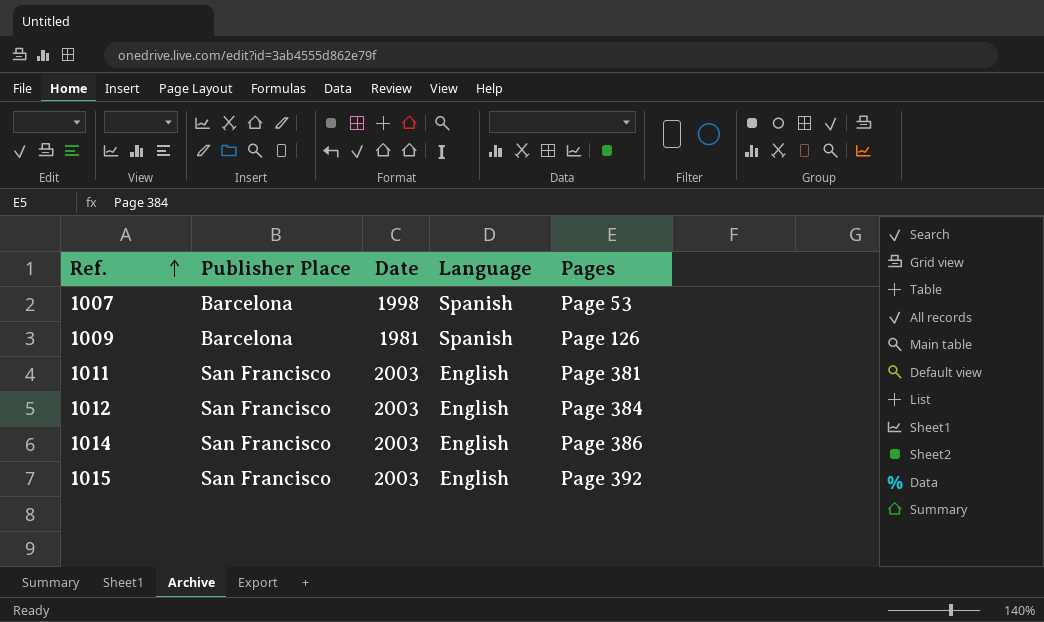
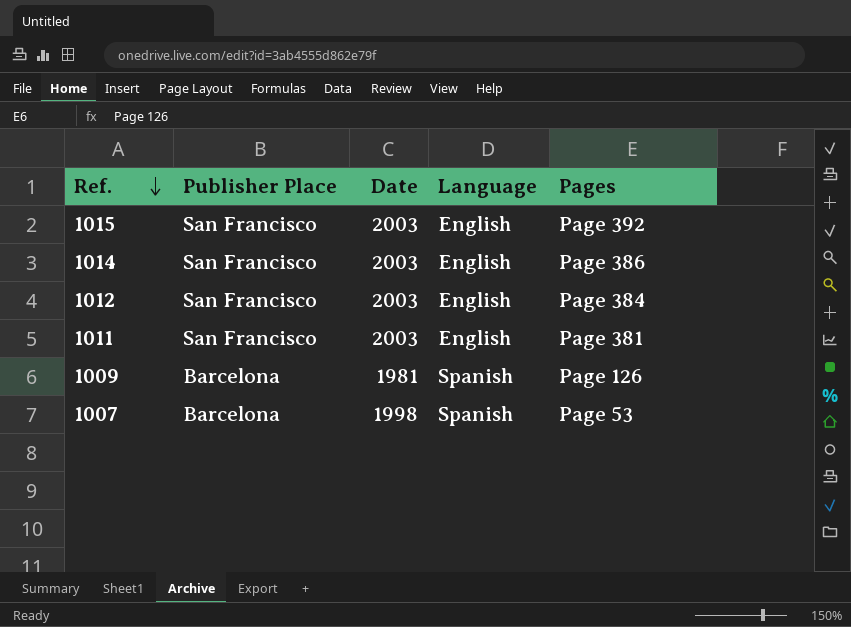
row order: Ref. ascending -> Ref. descending

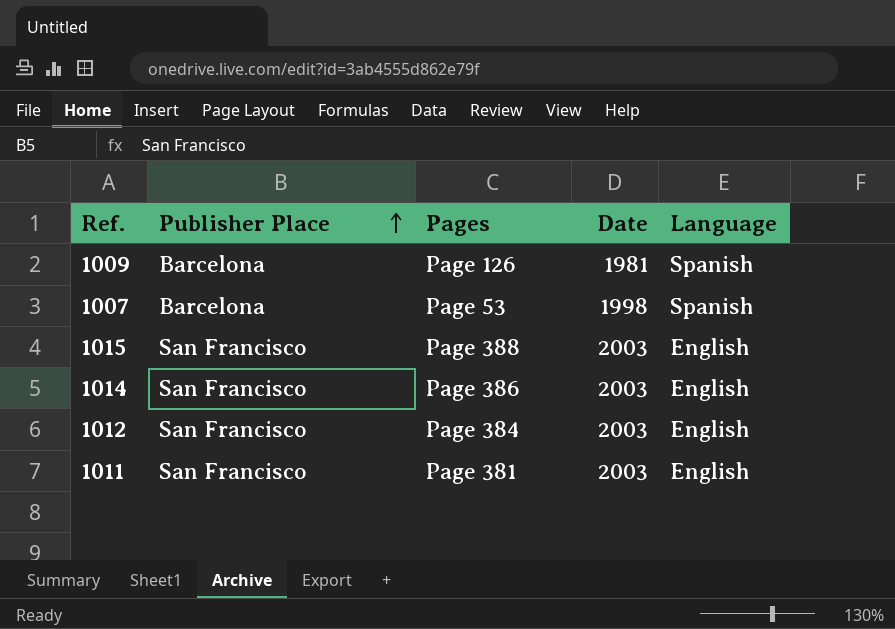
row order: Ref. descending -> Publisher Place ascending
column Pages | position: 5 -> 3
1015 | Pages: Page 392 -> Page 388

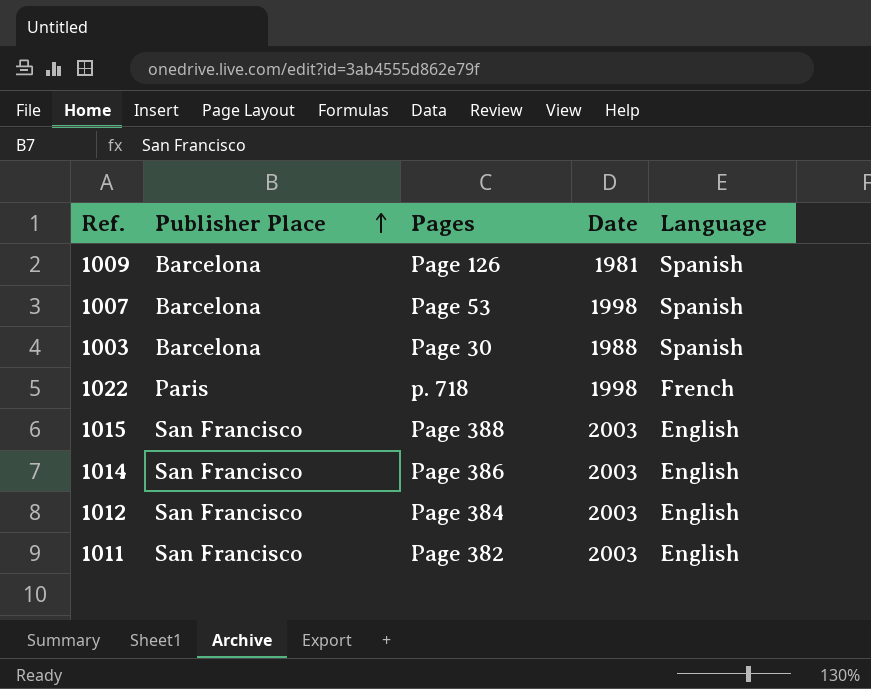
row 1003: none -> Barcelona | Page 30 | 1988 | Spanish
row 1022: none -> Paris | p. 718 | 1998 | French
1011 | Pages: Page 381 -> Page 382

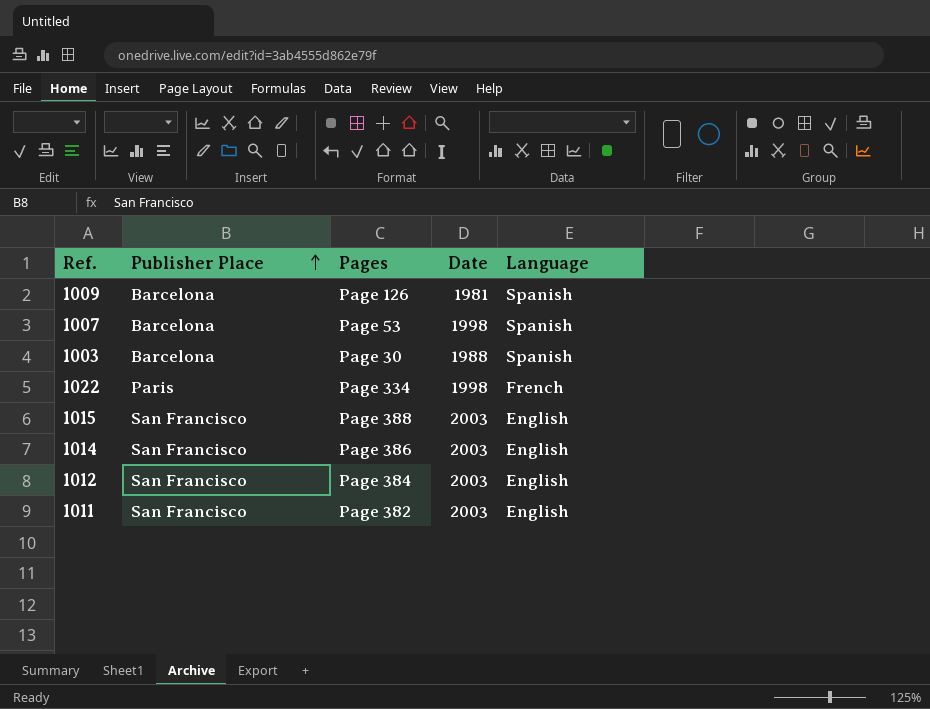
1022 | Pages: p. 718 -> Page 334

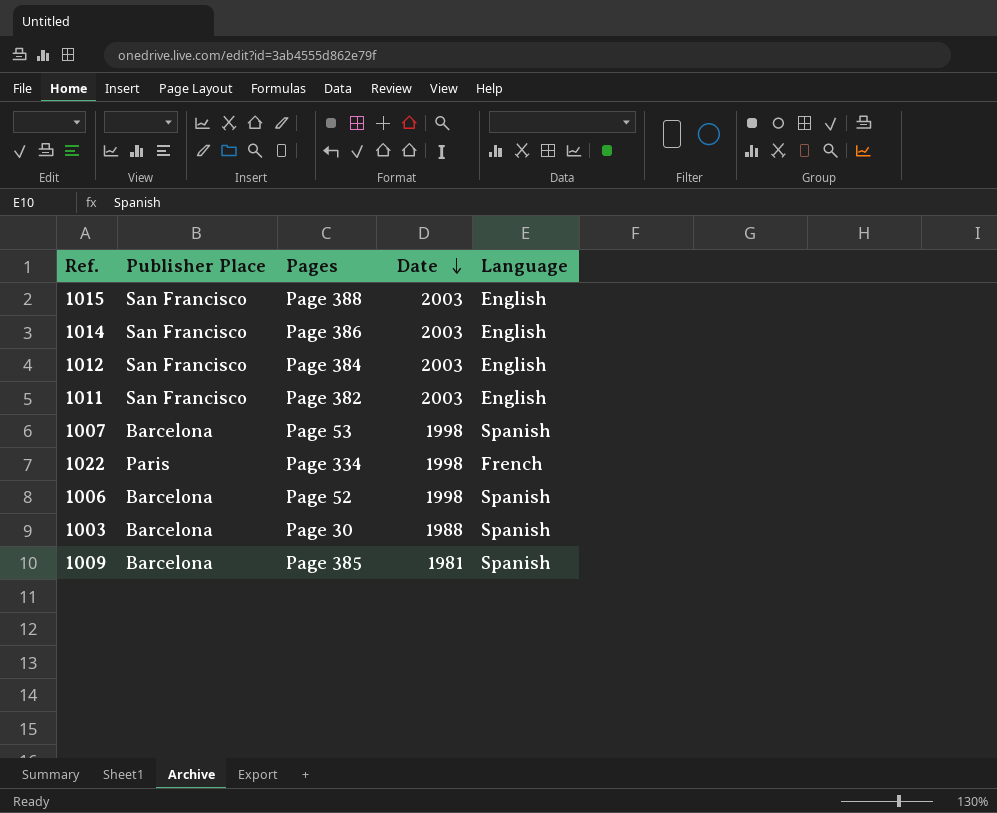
row order: Publisher Place ascending -> Date descending
row 1006: none -> Barcelona | Page 52 | 1998 | Spanish
1009 | Pages: Page 126 -> Page 385

